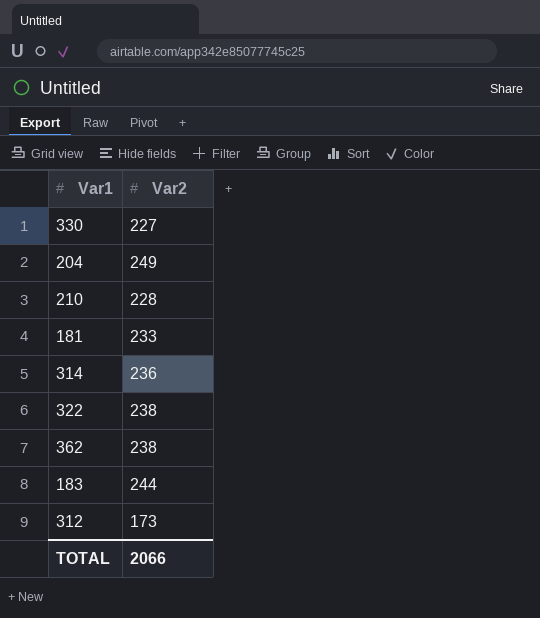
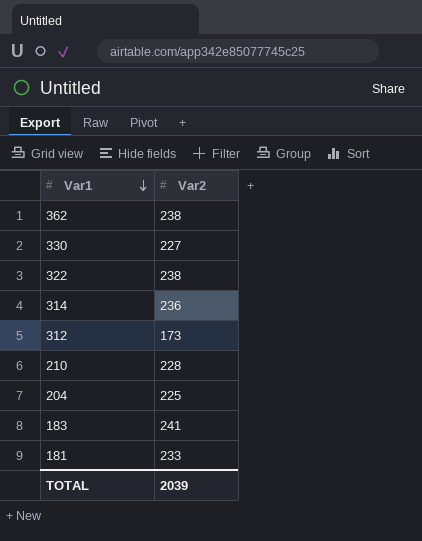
row order: none -> Var1 descending
204 | Var2: 249 -> 225
183 | Var2: 244 -> 241
TOTAL | Var2: 2066 -> 2039

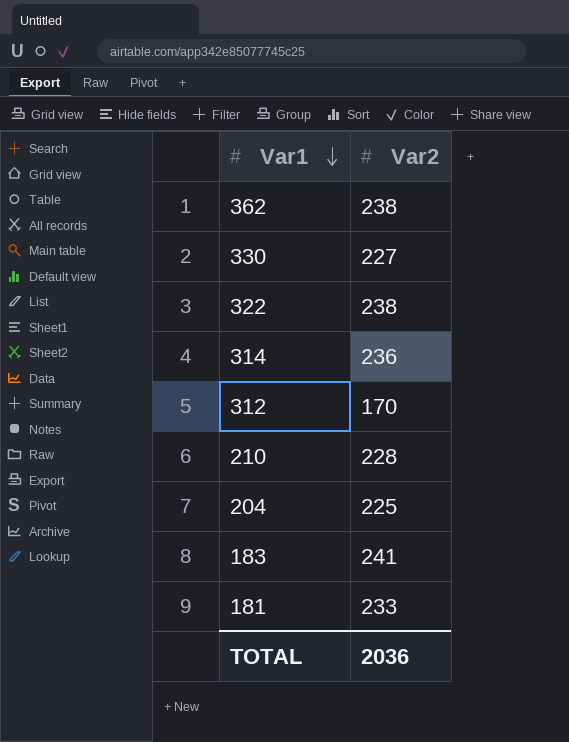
312 | Var2: 173 -> 170
TOTAL | Var2: 2039 -> 2036

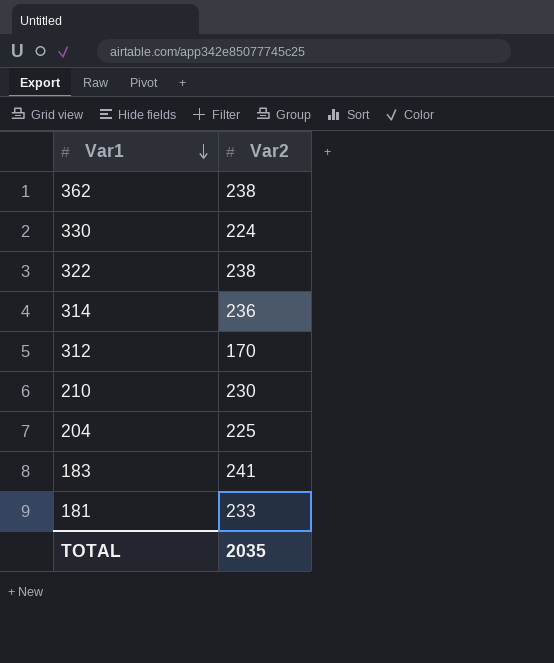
330 | Var2: 227 -> 224
210 | Var2: 228 -> 230
TOTAL | Var2: 2036 -> 2035

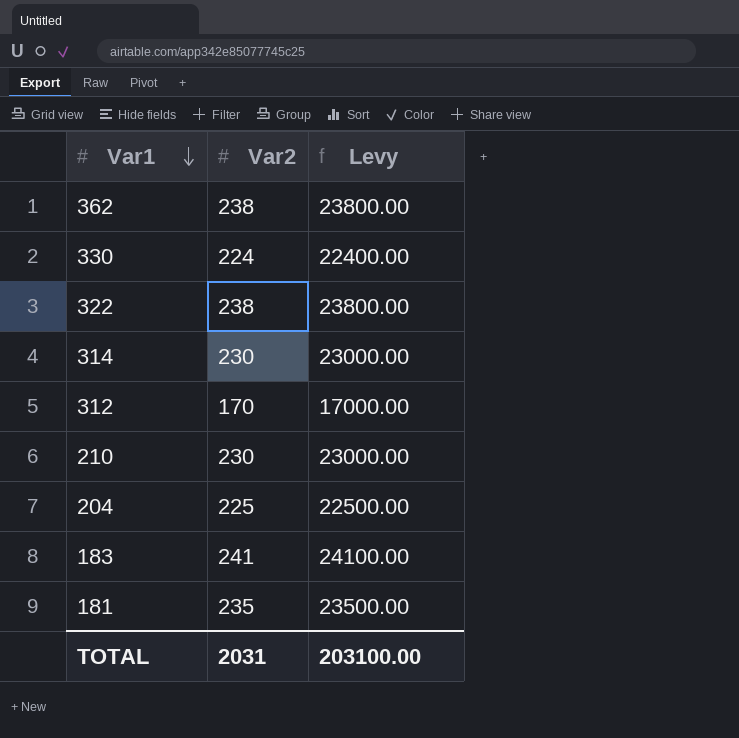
column Levy | formula: none -> [Var2] * 100
314 | Var2: 236 -> 230
181 | Var2: 233 -> 235
TOTAL | Var2: 2035 -> 2031

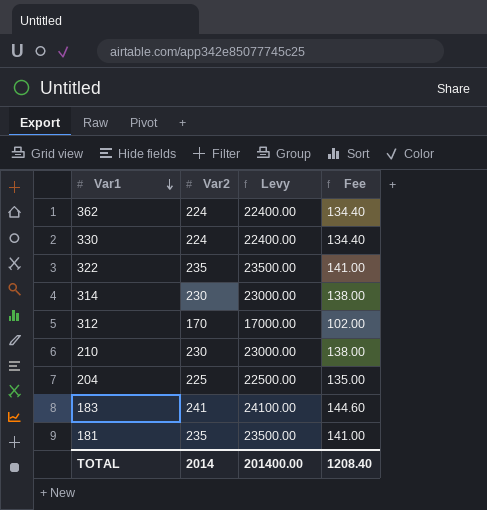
column Fee | formula: none -> [Var2] * 0.6
362 | Var2: 238 -> 224
362 | Levy: 23800.00 -> 22400.00
322 | Var2: 238 -> 235
322 | Levy: 23800.00 -> 23500.00
TOTAL | Var2: 2031 -> 2014
TOTAL | Levy: 203100.00 -> 201400.00

